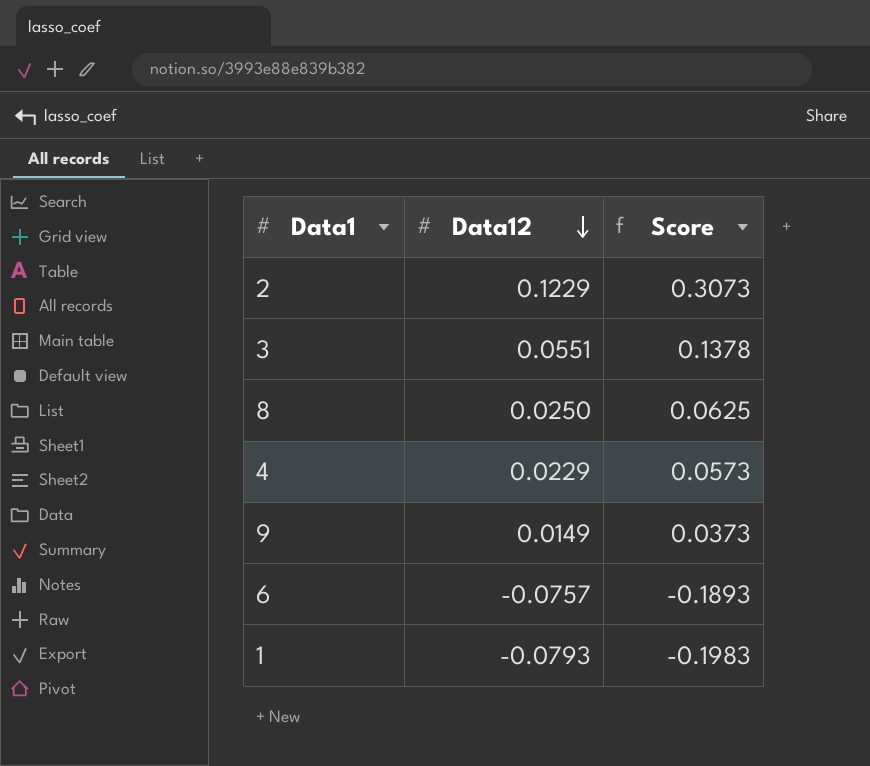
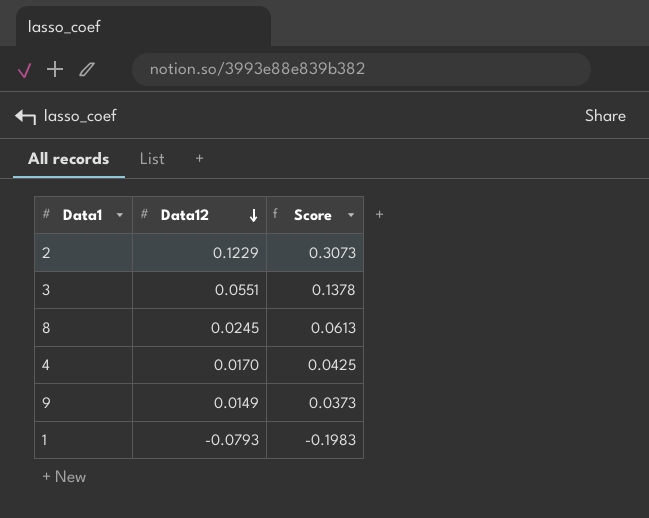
row 6: -0.0757 | -0.1893 -> none
8 | Data12: 0.0250 -> 0.0245
8 | Score: 0.0625 -> 0.0613
4 | Data12: 0.0229 -> 0.0170
4 | Score: 0.0573 -> 0.0425

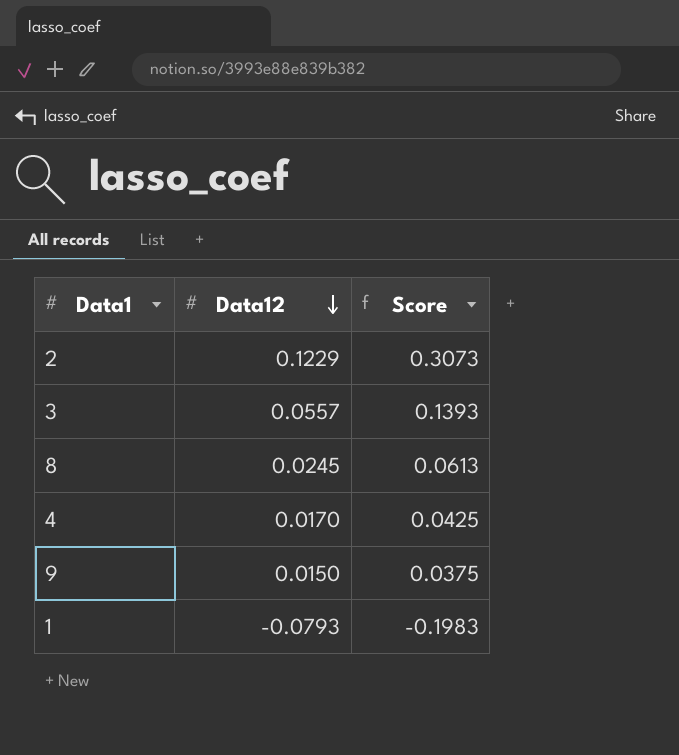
3 | Data12: 0.0551 -> 0.0557
3 | Score: 0.1378 -> 0.1393
9 | Data12: 0.0149 -> 0.0150
9 | Score: 0.0373 -> 0.0375

